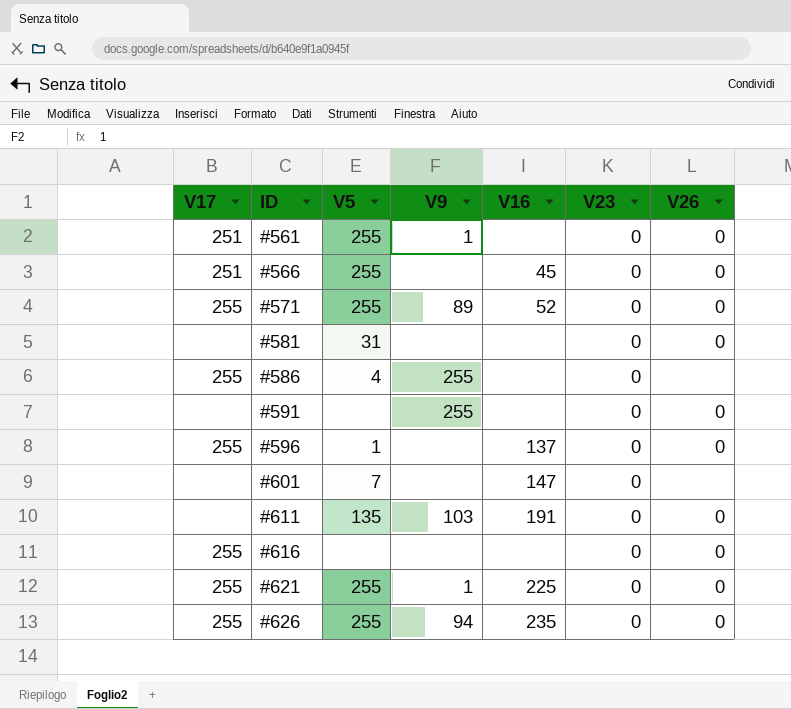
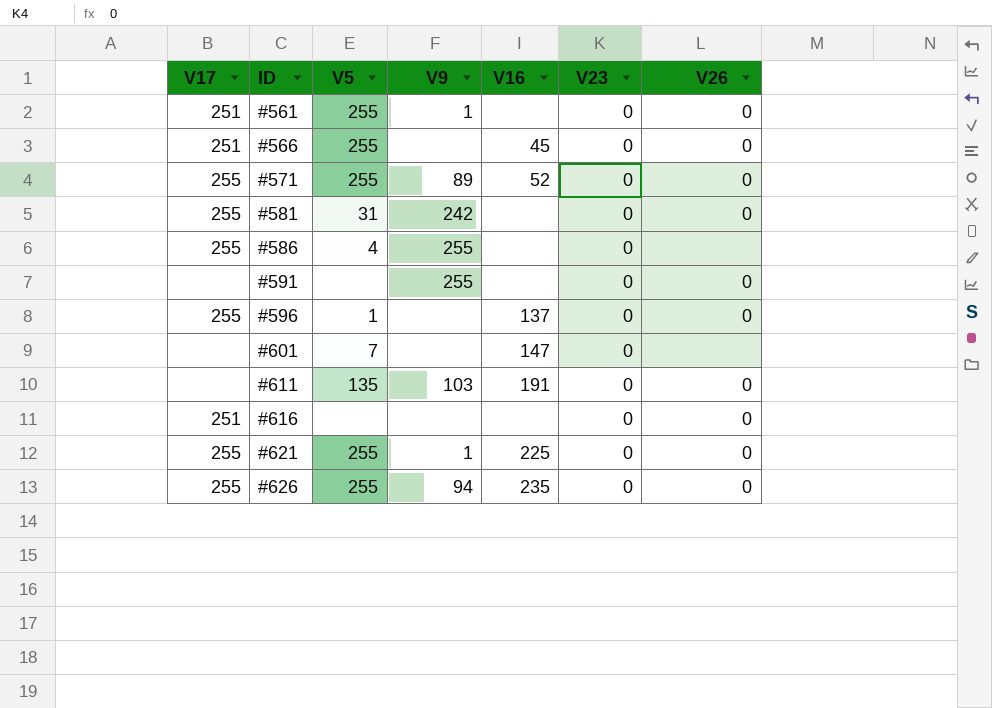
#581 | V17: none -> 255
#581 | V9: none -> 242
#616 | V17: 255 -> 251

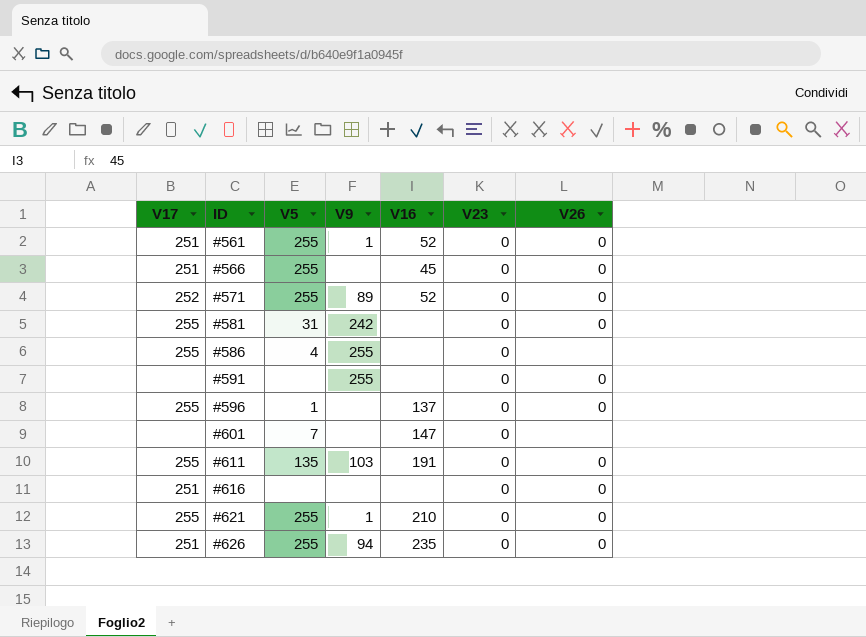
#561 | V16: none -> 52
#571 | V17: 255 -> 252
#611 | V17: none -> 255
#621 | V16: 225 -> 210
#626 | V17: 255 -> 251

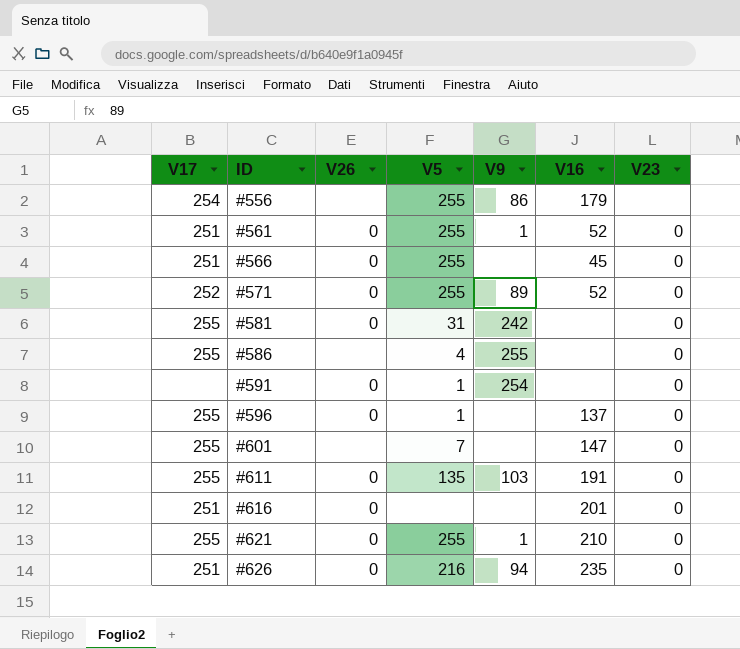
column V26 | position: 7 -> 3
row #556: none -> 254 | none | 255 | 86 | 179 | none
#591 | V5: none -> 1
#591 | V9: 255 -> 254
#601 | V17: none -> 255
#616 | V16: none -> 201
#626 | V5: 255 -> 216

